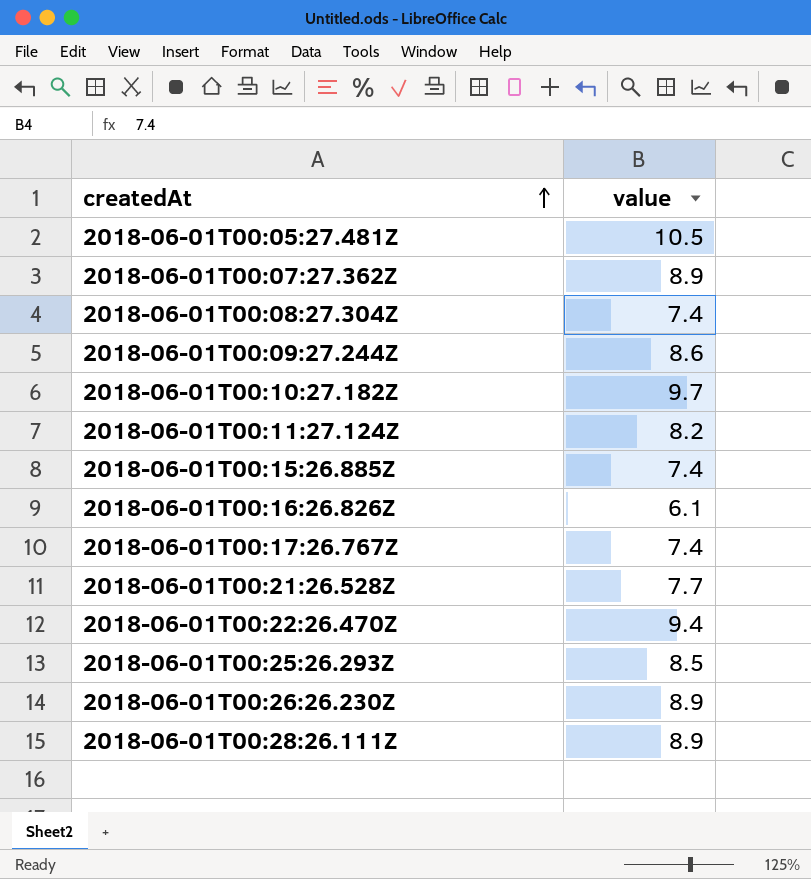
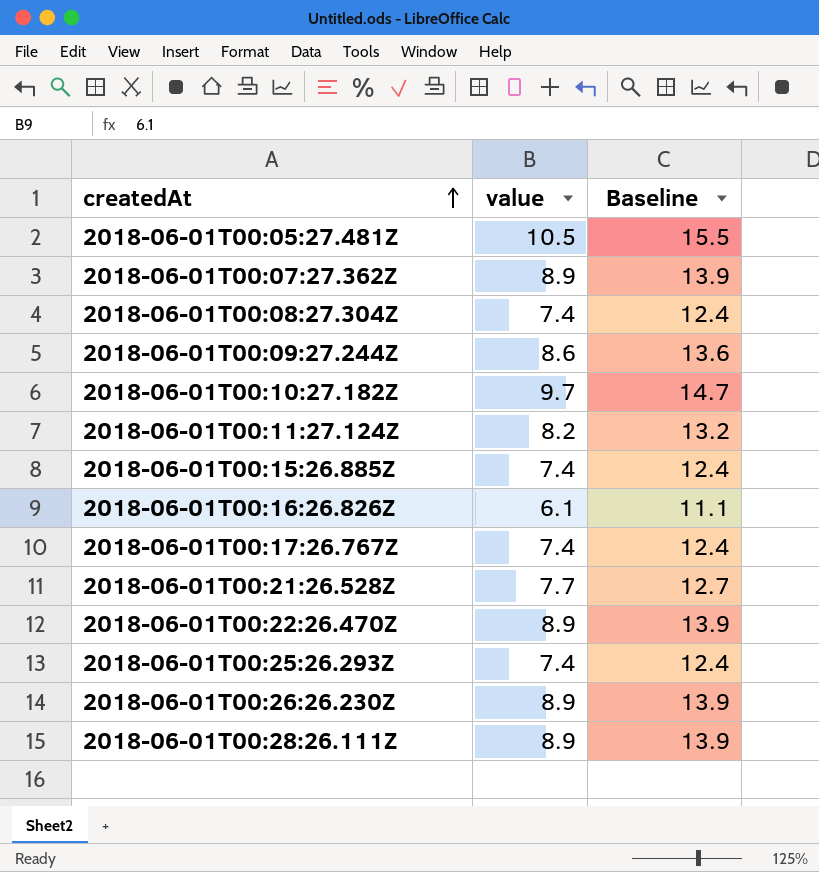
column Baseline | formula: none -> [value] + 5
2018-06-01T00:22:26.470Z | value: 9.4 -> 8.9
2018-06-01T00:25:26.293Z | value: 8.5 -> 7.4

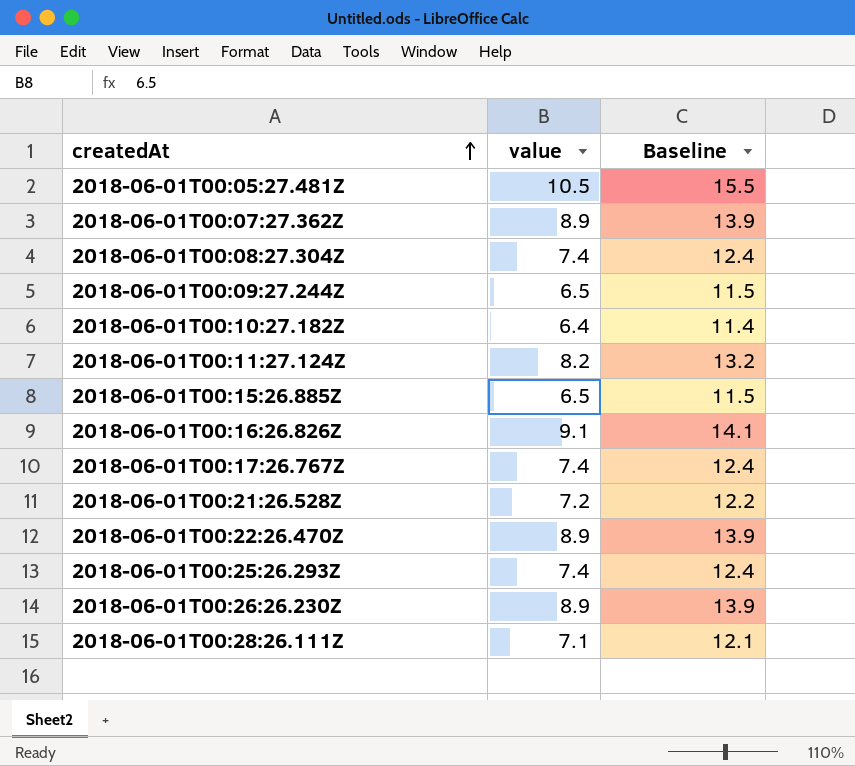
2018-06-01T00:09:27.244Z | value: 8.6 -> 6.5
2018-06-01T00:09:27.244Z | Baseline: 13.6 -> 11.5
2018-06-01T00:10:27.182Z | value: 9.7 -> 6.4
2018-06-01T00:10:27.182Z | Baseline: 14.7 -> 11.4
2018-06-01T00:15:26.885Z | value: 7.4 -> 6.5
2018-06-01T00:15:26.885Z | Baseline: 12.4 -> 11.5
2018-06-01T00:16:26.826Z | value: 6.1 -> 9.1
2018-06-01T00:16:26.826Z | Baseline: 11.1 -> 14.1
2018-06-01T00:21:26.528Z | value: 7.7 -> 7.2
2018-06-01T00:21:26.528Z | Baseline: 12.7 -> 12.2
2018-06-01T00:28:26.111Z | value: 8.9 -> 7.1
2018-06-01T00:28:26.111Z | Baseline: 13.9 -> 12.1

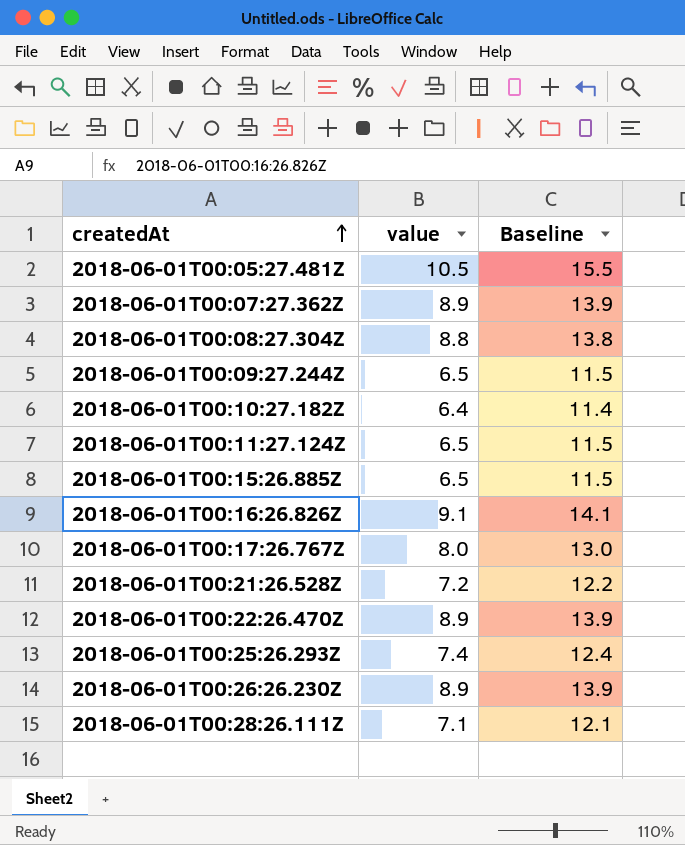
2018-06-01T00:08:27.304Z | value: 7.4 -> 8.8
2018-06-01T00:08:27.304Z | Baseline: 12.4 -> 13.8
2018-06-01T00:11:27.124Z | value: 8.2 -> 6.5
2018-06-01T00:11:27.124Z | Baseline: 13.2 -> 11.5
2018-06-01T00:17:26.767Z | value: 7.4 -> 8.0
2018-06-01T00:17:26.767Z | Baseline: 12.4 -> 13.0

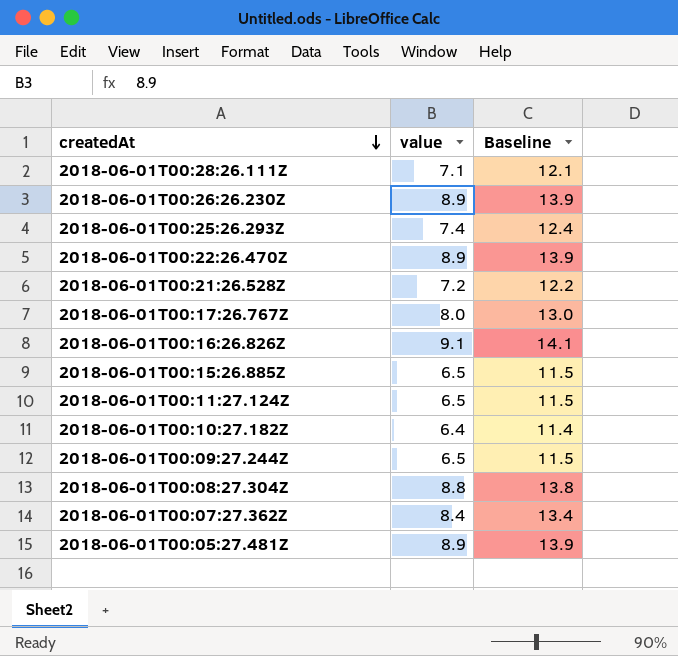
row order: createdAt ascending -> createdAt descending
2018-06-01T00:07:27.362Z | value: 8.9 -> 8.4
2018-06-01T00:07:27.362Z | Baseline: 13.9 -> 13.4
2018-06-01T00:05:27.481Z | value: 10.5 -> 8.9
2018-06-01T00:05:27.481Z | Baseline: 15.5 -> 13.9

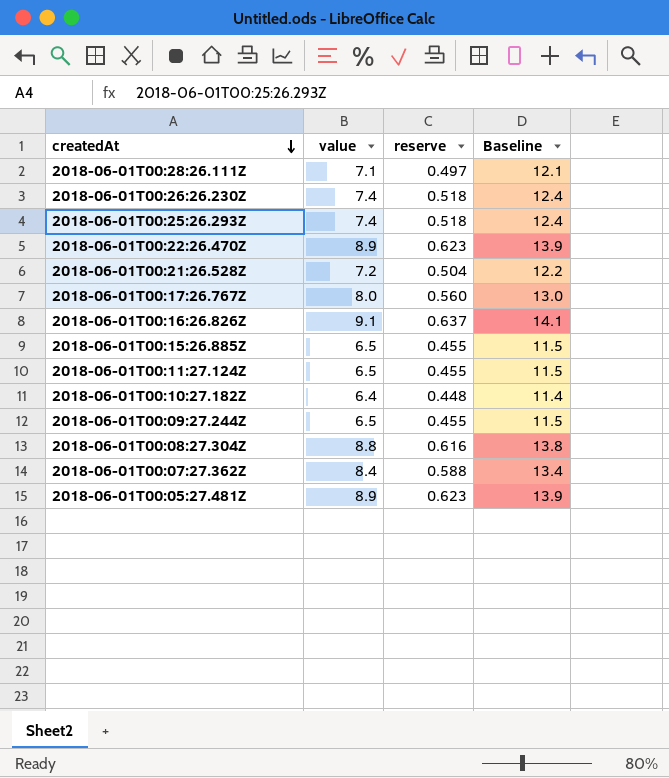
column reserve | formula: none -> [value] * 0.07
2018-06-01T00:26:26.230Z | value: 8.9 -> 7.4
2018-06-01T00:26:26.230Z | Baseline: 13.9 -> 12.4

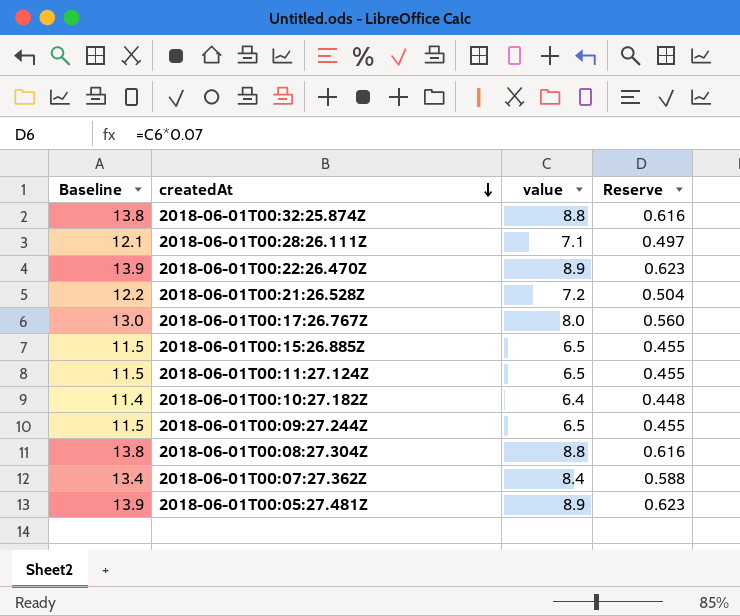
column Baseline | position: 4 -> 1
column name: reserve -> Reserve
row 2018-06-01T00:26:26.230Z: 7.4 | 0.518 | 12.4 -> none
row 2018-06-01T00:25:26.293Z: 7.4 | 0.518 | 12.4 -> none
row 2018-06-01T00:16:26.826Z: 9.1 | 0.637 | 14.1 -> none
row 2018-06-01T00:32:25.874Z: none -> 13.8 | 8.8 | 0.616

